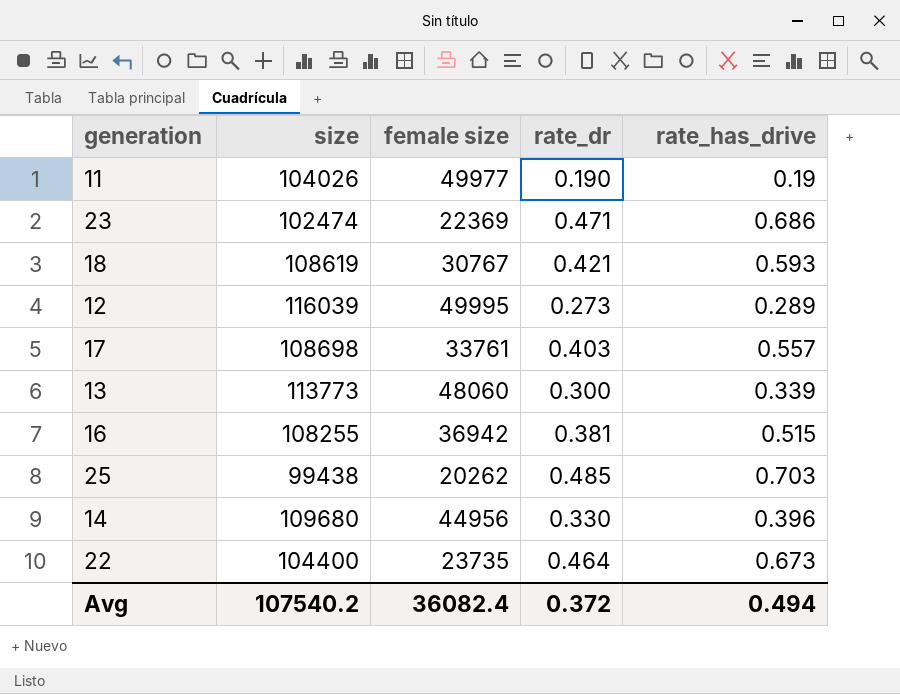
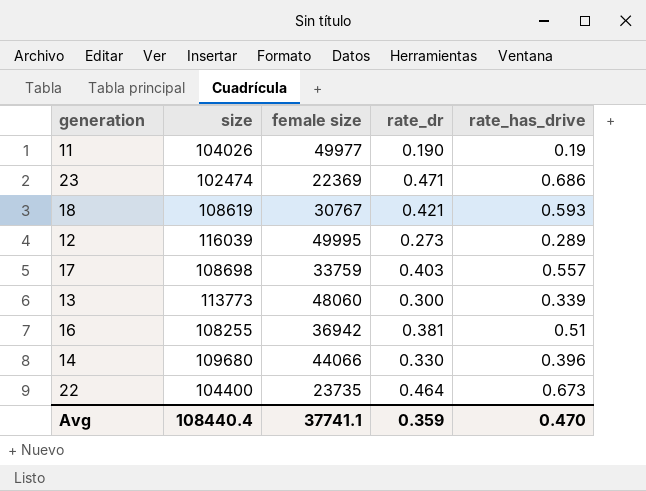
row 25: 99438 | 20262 | 0.485 | 0.703 -> none
17 | female size: 33761 -> 33759
16 | rate_has_drive: 0.515 -> 0.51
14 | female size: 44956 -> 44066
Avg | size: 107540.2 -> 108440.4
Avg | female size: 36082.4 -> 37741.1
Avg | rate_dr: 0.372 -> 0.359
Avg | rate_has_drive: 0.494 -> 0.470

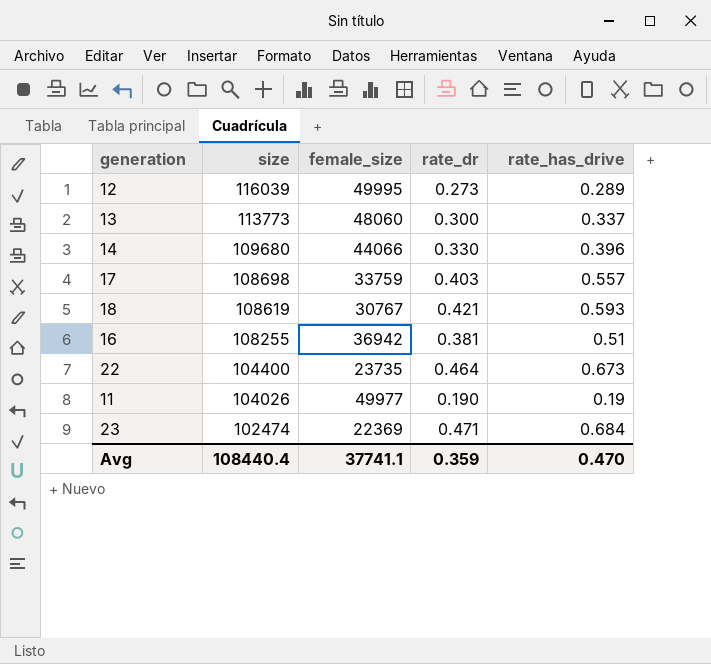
row order: none -> size descending
column name: female size -> female_size
13 | rate_has_drive: 0.339 -> 0.337
23 | rate_has_drive: 0.686 -> 0.684

